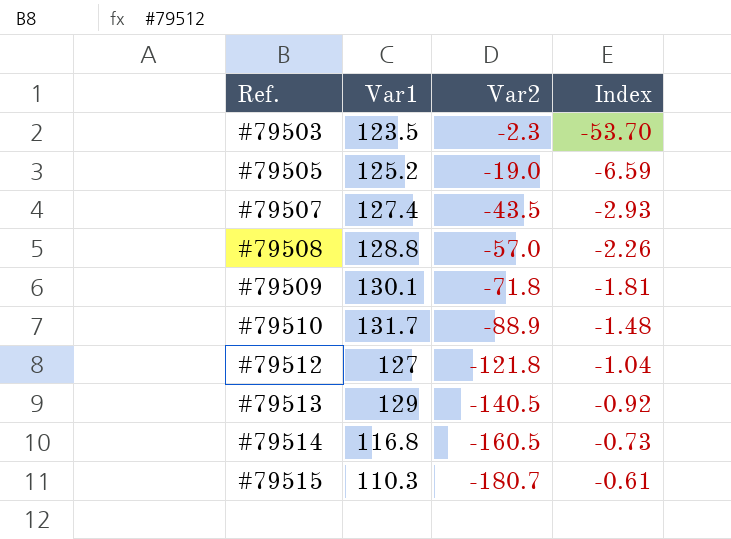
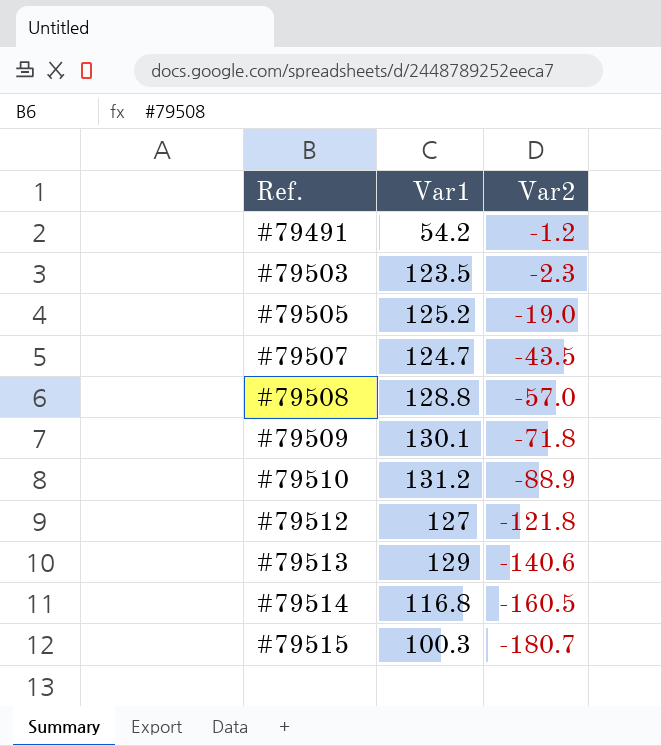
column Index | formula: [Var1] / [Var2] -> none
row #79491: none -> 54.2 | -1.2
#79507 | Var1: 127.4 -> 124.7
#79510 | Var1: 131.7 -> 131.2
#79513 | Var2: -140.5 -> -140.6
#79515 | Var1: 110.3 -> 100.3

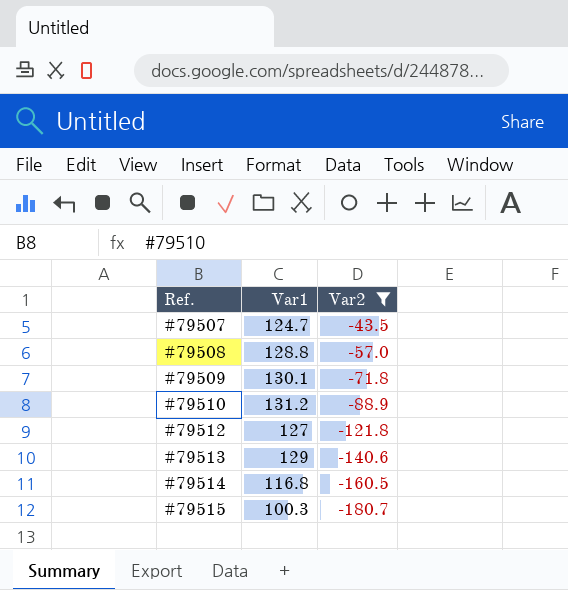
filter: none -> Var2 <= -43.5

